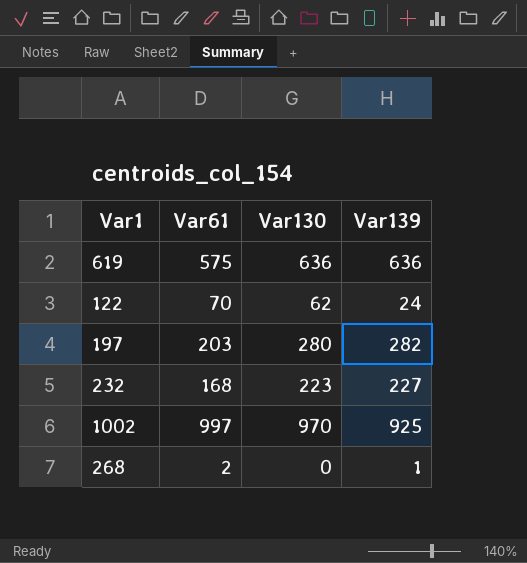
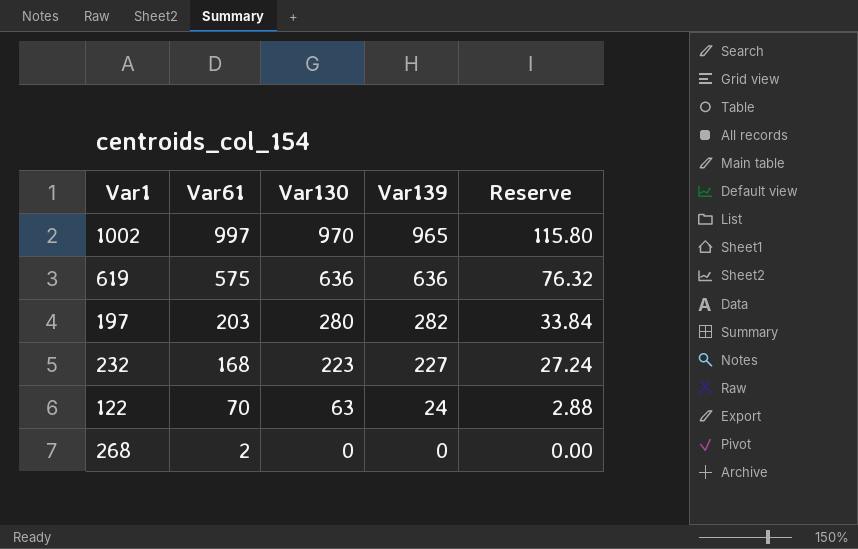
row order: none -> Var61 descending
column Reserve | formula: none -> [Var139] * 0.12
1002 | Var139: 925 -> 965
122 | Var130: 62 -> 63
268 | Var139: 1 -> 0

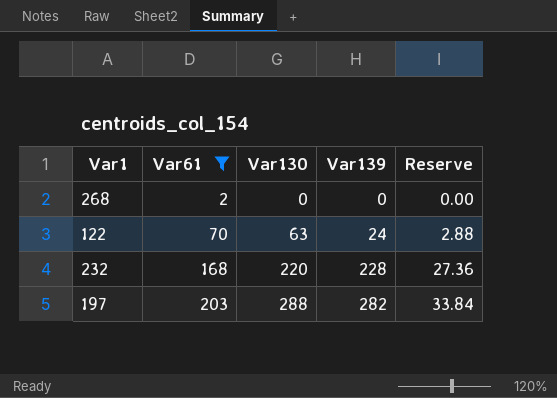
filter: none -> Var61 <= 203
row order: Var61 descending -> Var61 ascending
232 | Var130: 223 -> 220
232 | Var139: 227 -> 228
232 | Reserve: 27.24 -> 27.36
197 | Var130: 280 -> 288

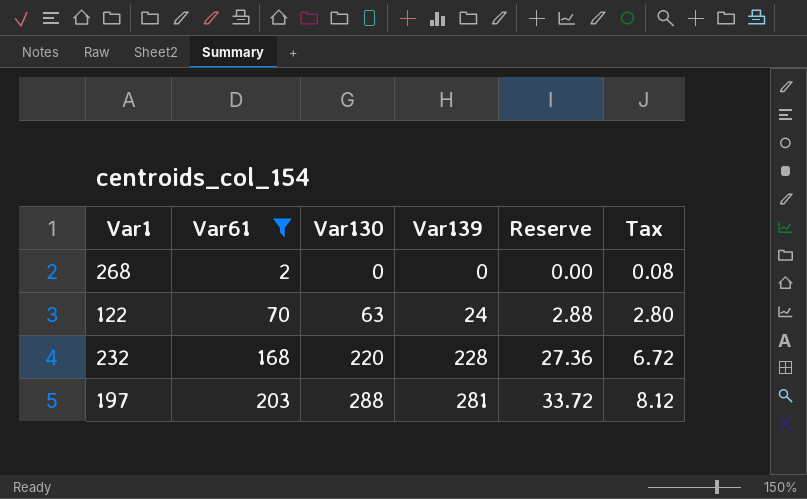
column Tax | formula: none -> [Var61] * 0.04
197 | Var139: 282 -> 281
197 | Reserve: 33.84 -> 33.72

